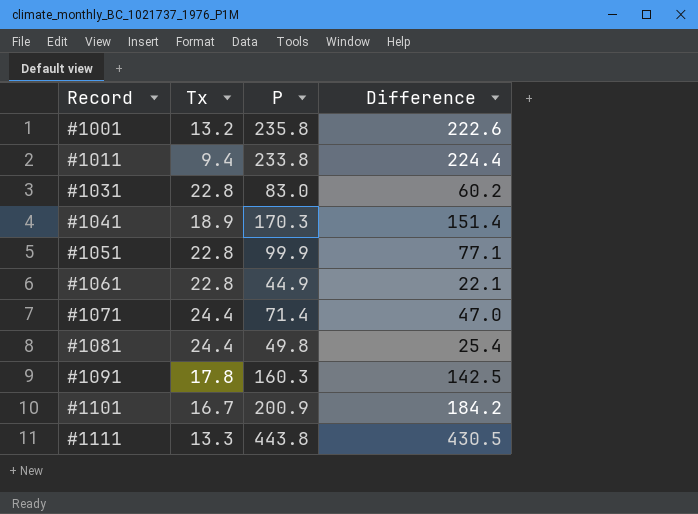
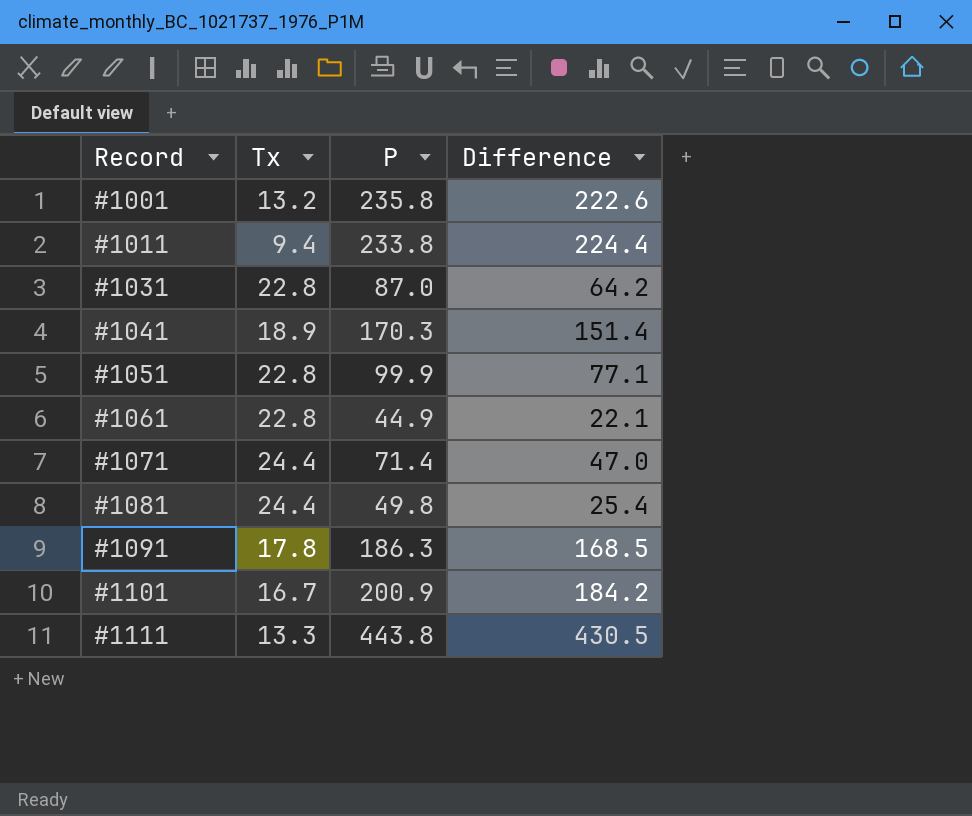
#1031 | P: 83.0 -> 87.0
#1031 | Difference: 60.2 -> 64.2
#1091 | P: 160.3 -> 186.3
#1091 | Difference: 142.5 -> 168.5

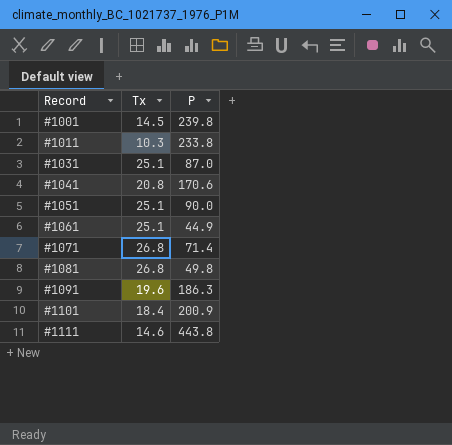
column Difference | formula: [P] - [Tx] -> none
#1001 | Tx: 13.2 -> 14.5
#1001 | P: 235.8 -> 239.8
#1011 | Tx: 9.4 -> 10.3
#1031 | Tx: 22.8 -> 25.1
#1041 | Tx: 18.9 -> 20.8
#1041 | P: 170.3 -> 170.6
#1051 | Tx: 22.8 -> 25.1
#1051 | P: 99.9 -> 90.0
#1061 | Tx: 22.8 -> 25.1
#1071 | Tx: 24.4 -> 26.8
#1081 | Tx: 24.4 -> 26.8
#1091 | Tx: 17.8 -> 19.6
#1101 | Tx: 16.7 -> 18.4
#1111 | Tx: 13.3 -> 14.6

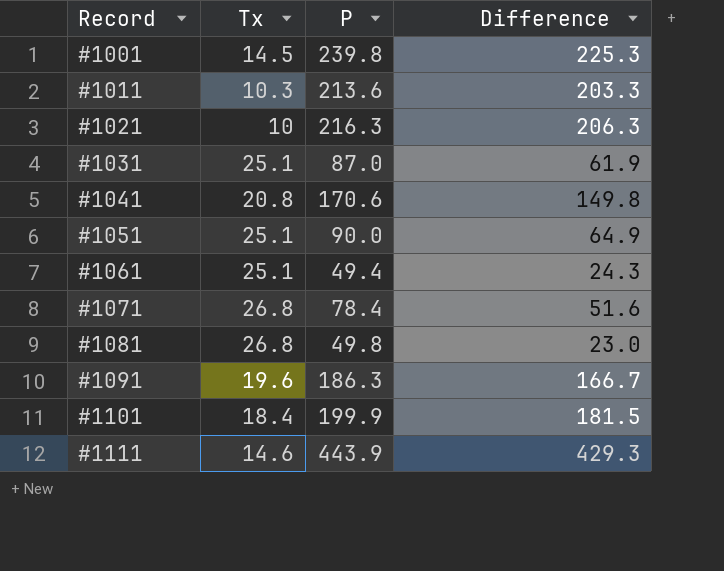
column Difference | formula: none -> [P] - [Tx]
#1011 | P: 233.8 -> 213.6
row #1021: none -> 10 | 216.3 | 206.3
#1061 | P: 44.9 -> 49.4
#1071 | P: 71.4 -> 78.4
#1101 | P: 200.9 -> 199.9
#1111 | P: 443.8 -> 443.9

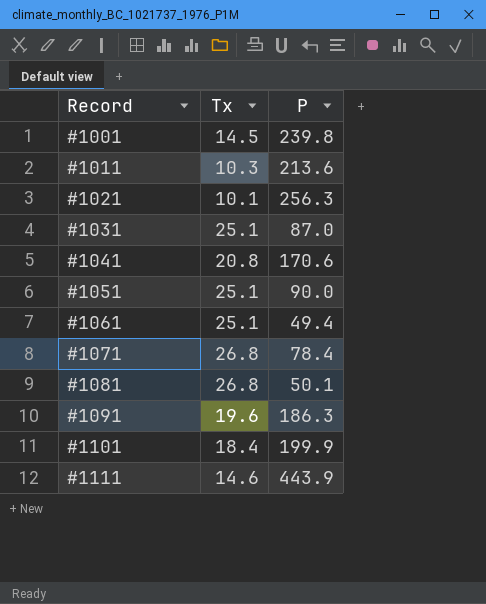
column Difference | formula: [P] - [Tx] -> none
#1021 | Tx: 10 -> 10.1
#1021 | P: 216.3 -> 256.3
#1081 | P: 49.8 -> 50.1

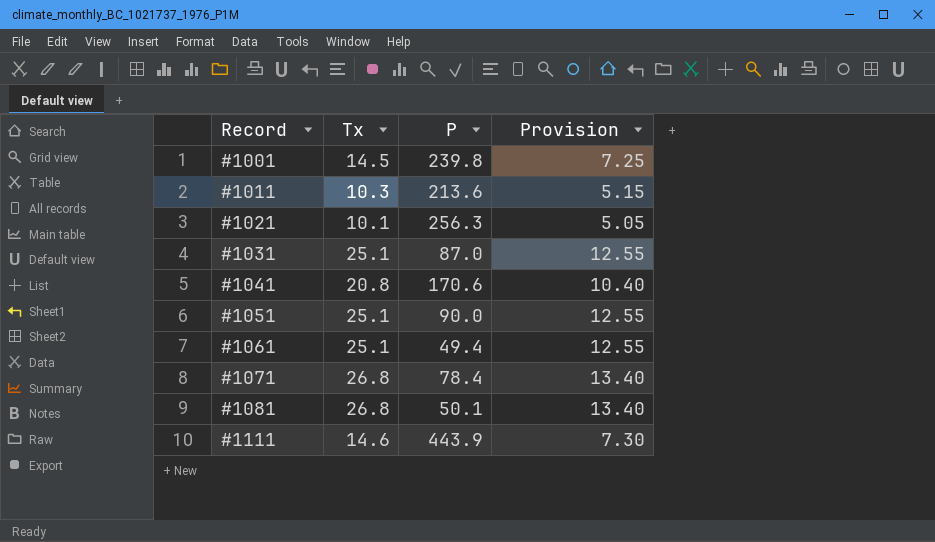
column Provision | formula: none -> [Tx] * 0.5
row #1091: 19.6 | 186.3 -> none
row #1101: 18.4 | 199.9 -> none

